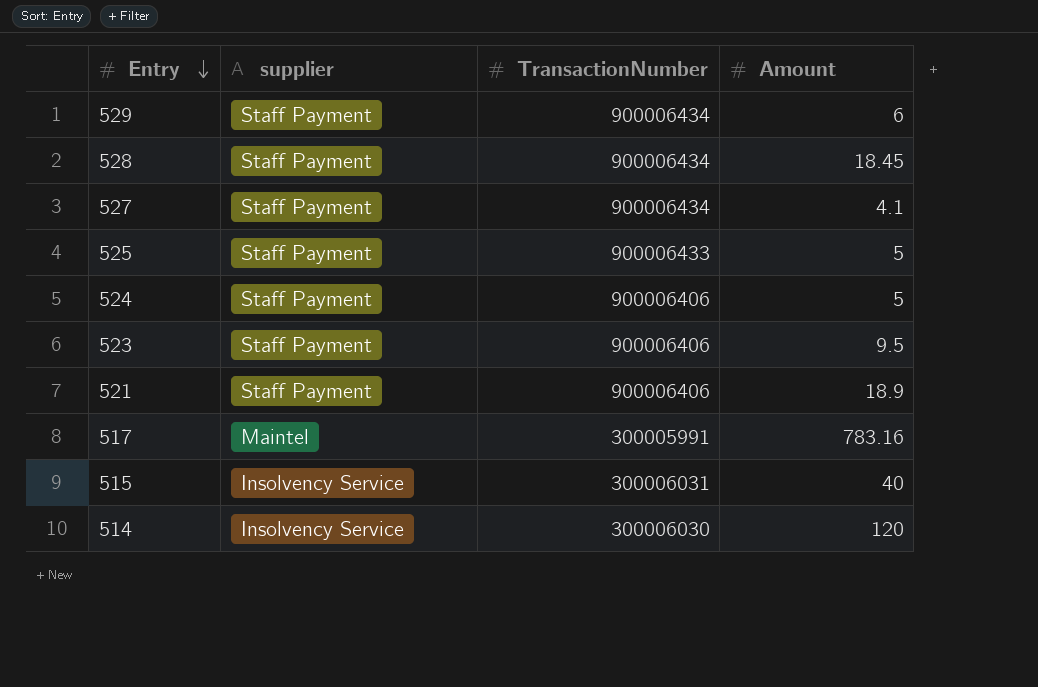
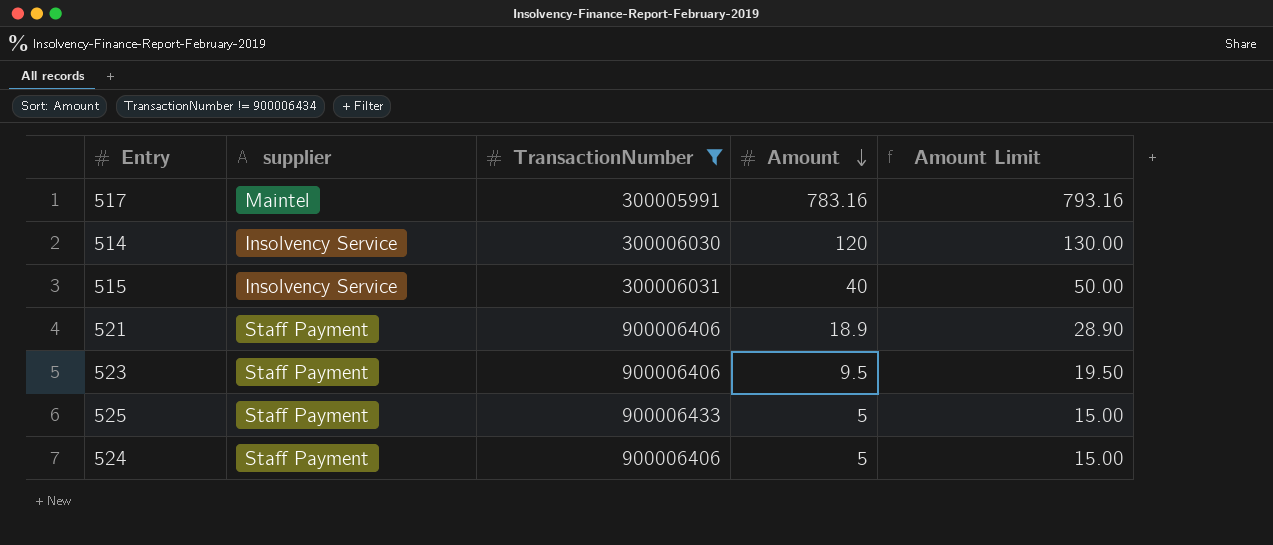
filter: none -> TransactionNumber != 900006434
row order: Entry descending -> Amount descending
column Amount Limit | formula: none -> [Amount] + 10

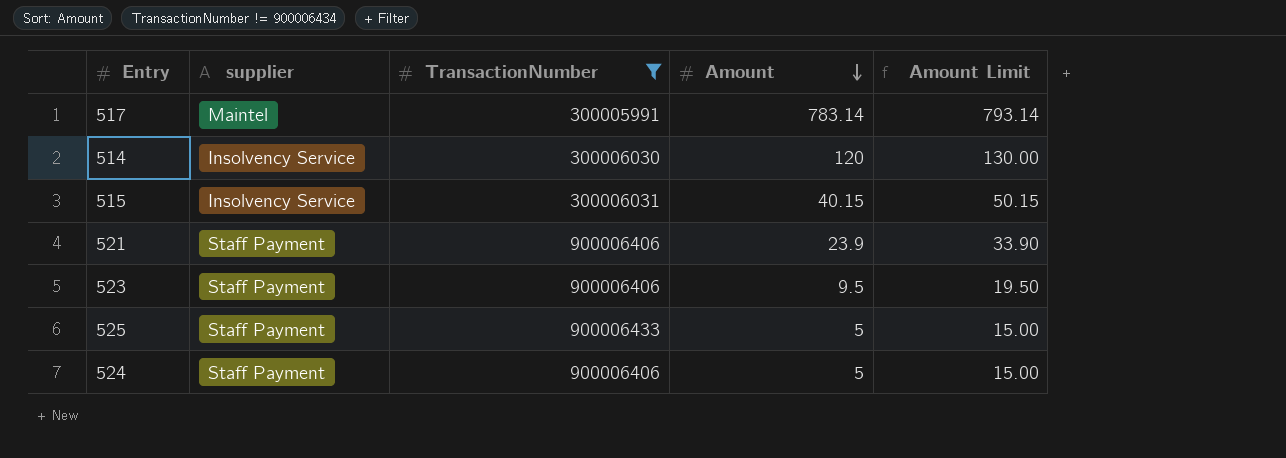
517 | Amount: 783.16 -> 783.14
517 | Amount Limit: 793.16 -> 793.14
515 | Amount: 40 -> 40.15
515 | Amount Limit: 50.00 -> 50.15
521 | Amount: 18.9 -> 23.9
521 | Amount Limit: 28.90 -> 33.90

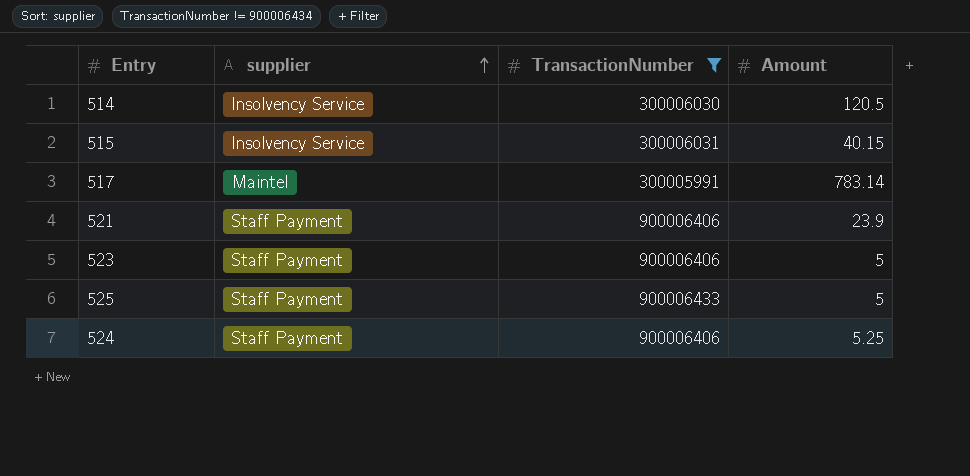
row order: Amount descending -> supplier ascending
column Amount Limit | formula: [Amount] + 10 -> none
514 | Amount: 120 -> 120.5
523 | Amount: 9.5 -> 5
524 | Amount: 5 -> 5.25

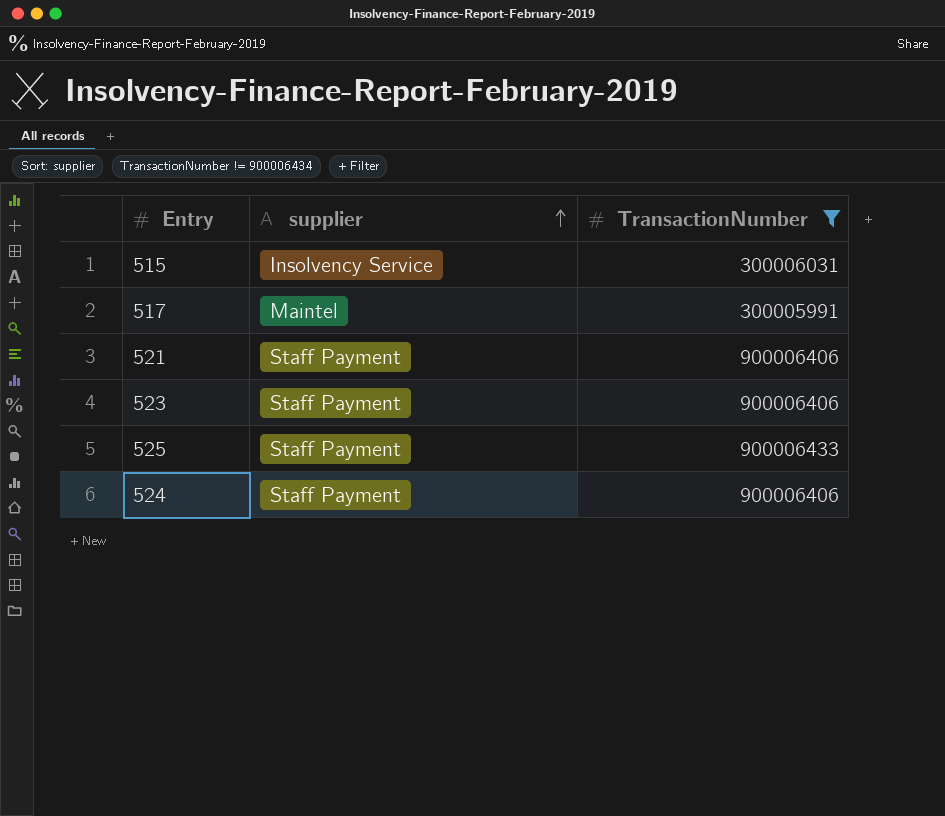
column Amount | position: 4 -> none
row 514: Insolvency Service | 300006030 | 120.5 -> none

